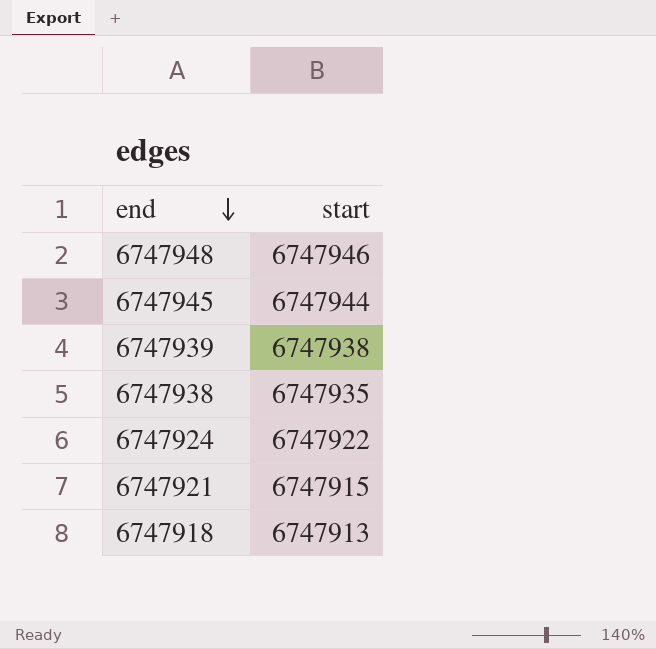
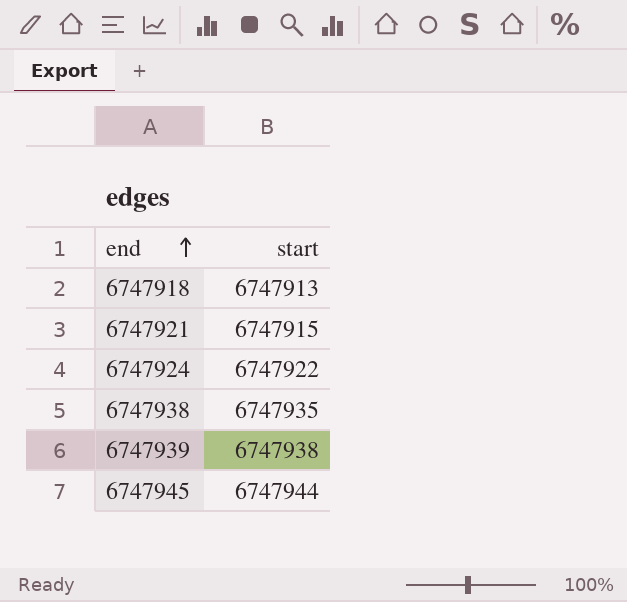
row order: end descending -> end ascending
row 6747948: 6747946 -> none

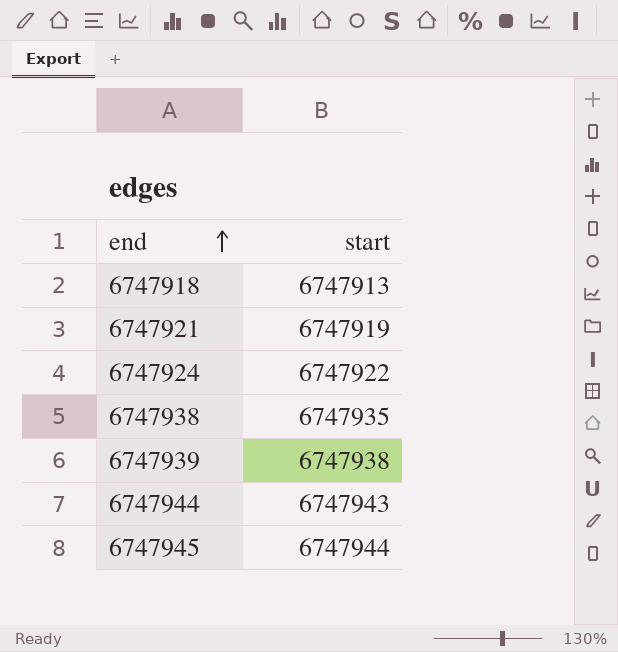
6747921 | start: 6747915 -> 6747919
row 6747944: none -> 6747943

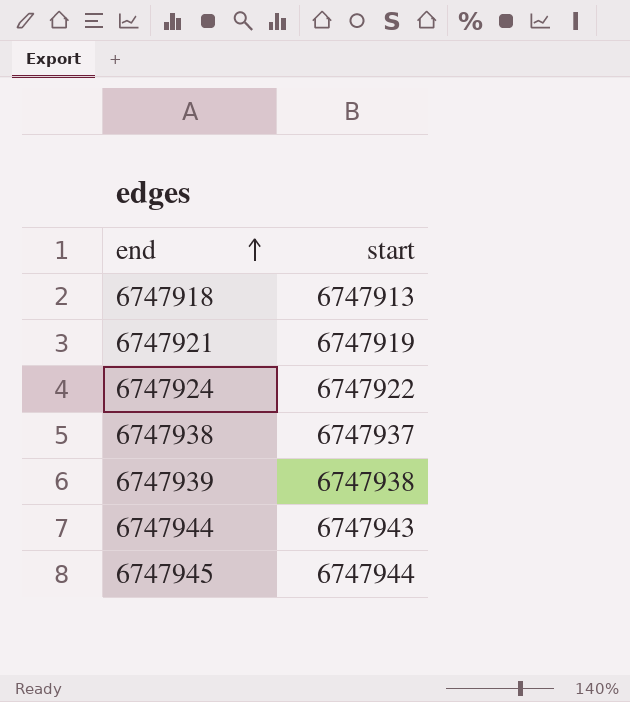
6747938 | start: 6747935 -> 6747937

